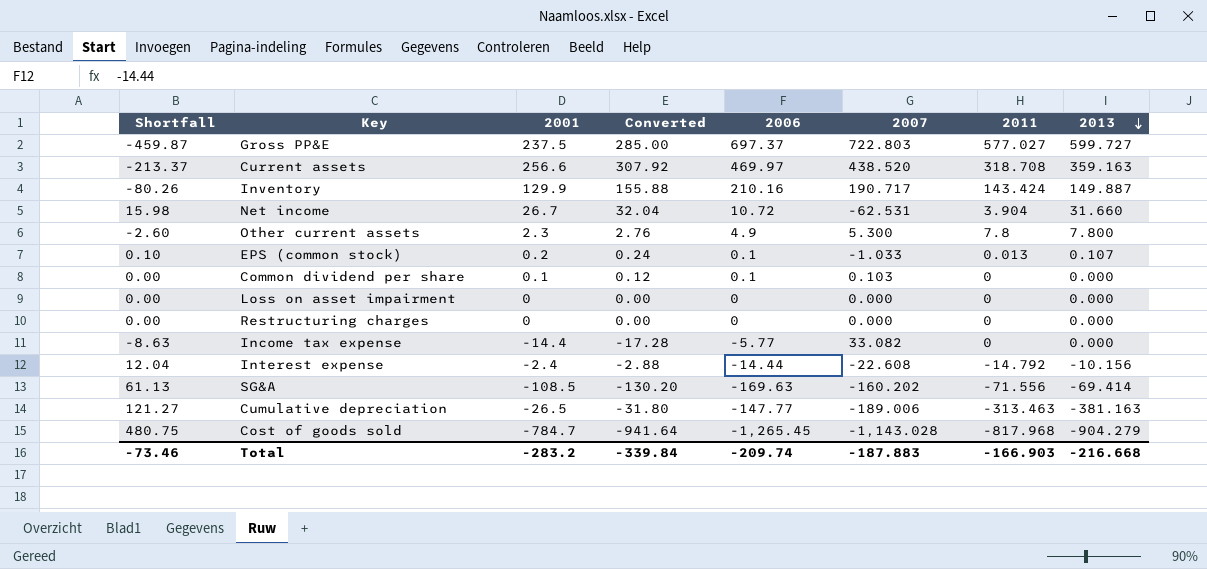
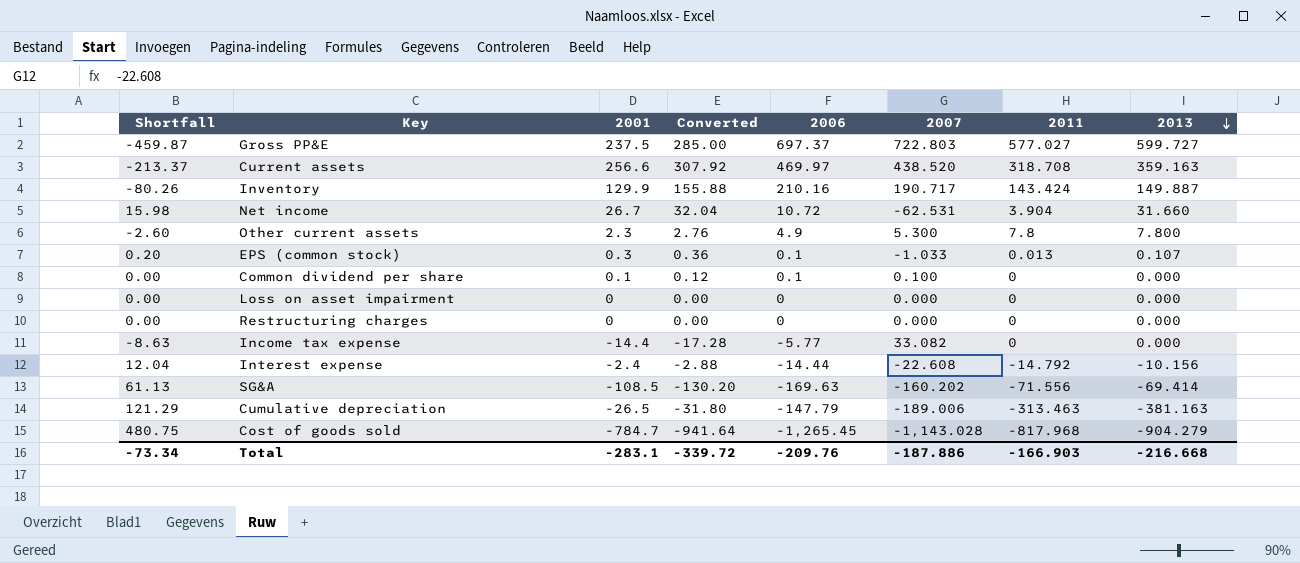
EPS (common stock) | Shortfall: 0.10 -> 0.20
EPS (common stock) | 2001: 0.2 -> 0.3
EPS (common stock) | Converted: 0.24 -> 0.36
Common dividend per share | 2007: 0.103 -> 0.100
Cumulative depreciation | Shortfall: 121.27 -> 121.29
Cumulative depreciation | 2006: -147.77 -> -147.79
Total | Shortfall: -73.46 -> -73.34
Total | 2001: -283.2 -> -283.1
Total | Converted: -339.84 -> -339.72
Total | 2006: -209.74 -> -209.76
Total | 2007: -187.883 -> -187.886

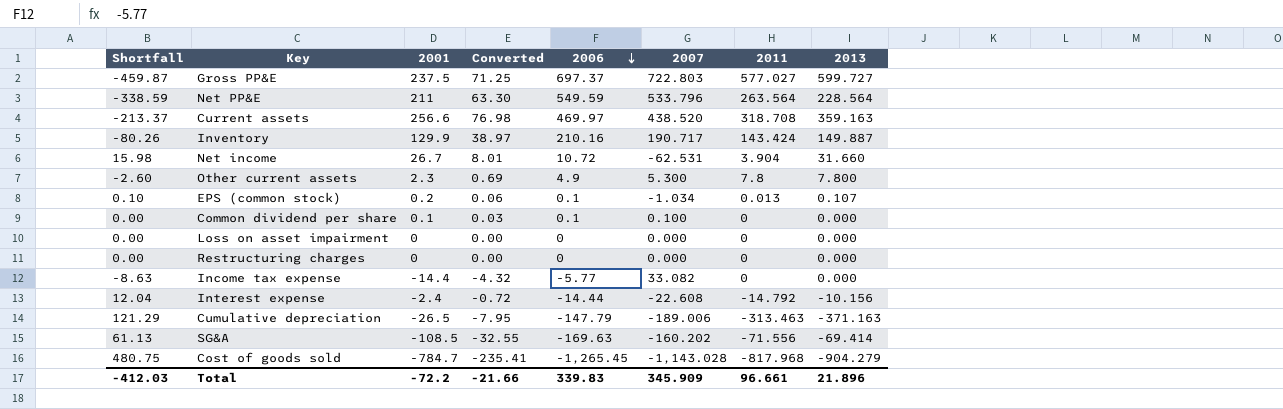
row order: 2013 descending -> 2006 descending
column Converted | formula: [2001] * 1.2 -> [2001] * 0.3
row Net PP&E: none -> -338.59 | 211 | 63.30 | 549.59 | 533.796 | 263.564 | 228.564
EPS (common stock) | Shortfall: 0.20 -> 0.10
EPS (common stock) | 2001: 0.3 -> 0.2
EPS (common stock) | 2007: -1.033 -> -1.034
Cumulative depreciation | 2013: -381.163 -> -371.163
Total | Shortfall: -73.34 -> -412.03
Total | 2001: -283.1 -> -72.2
Total | Converted: -339.72 -> -21.66
Total | 2006: -209.76 -> 339.83
Total | 2007: -187.886 -> 345.909
Total | 2011: -166.903 -> 96.661
Total | 2013: -216.668 -> 21.896

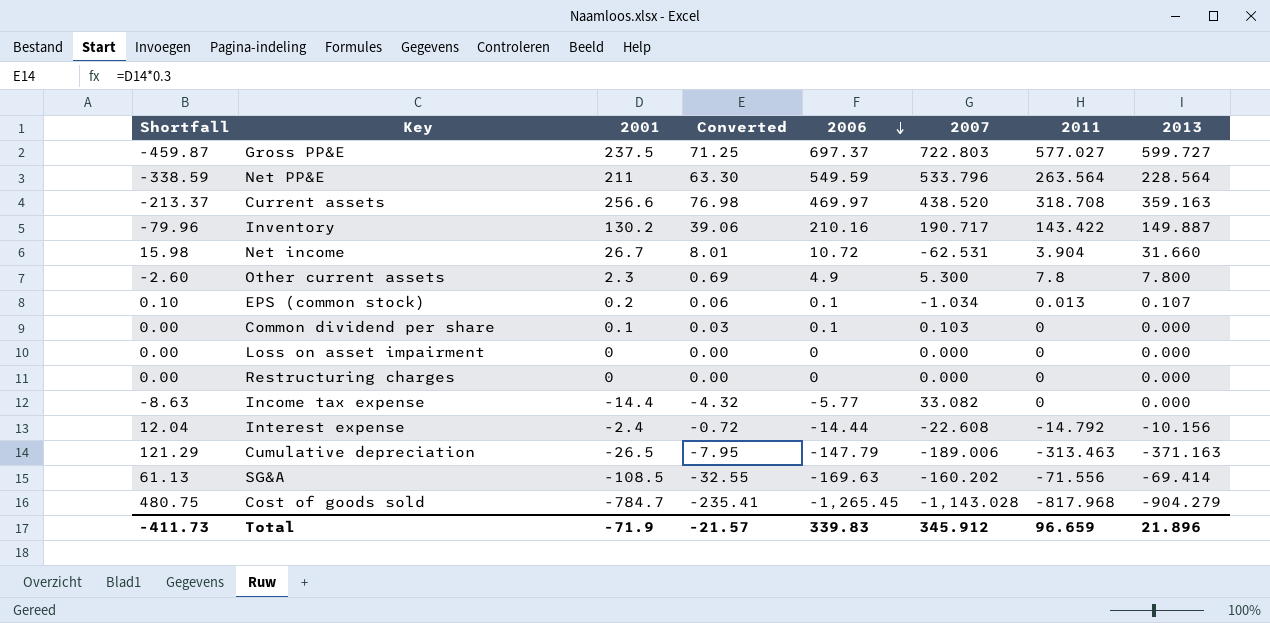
Inventory | Shortfall: -80.26 -> -79.96
Inventory | 2001: 129.9 -> 130.2
Inventory | Converted: 38.97 -> 39.06
Inventory | 2011: 143.424 -> 143.422
Common dividend per share | 2007: 0.100 -> 0.103
Total | Shortfall: -412.03 -> -411.73
Total | 2001: -72.2 -> -71.9
Total | Converted: -21.66 -> -21.57
Total | 2007: 345.909 -> 345.912
Total | 2011: 96.661 -> 96.659

